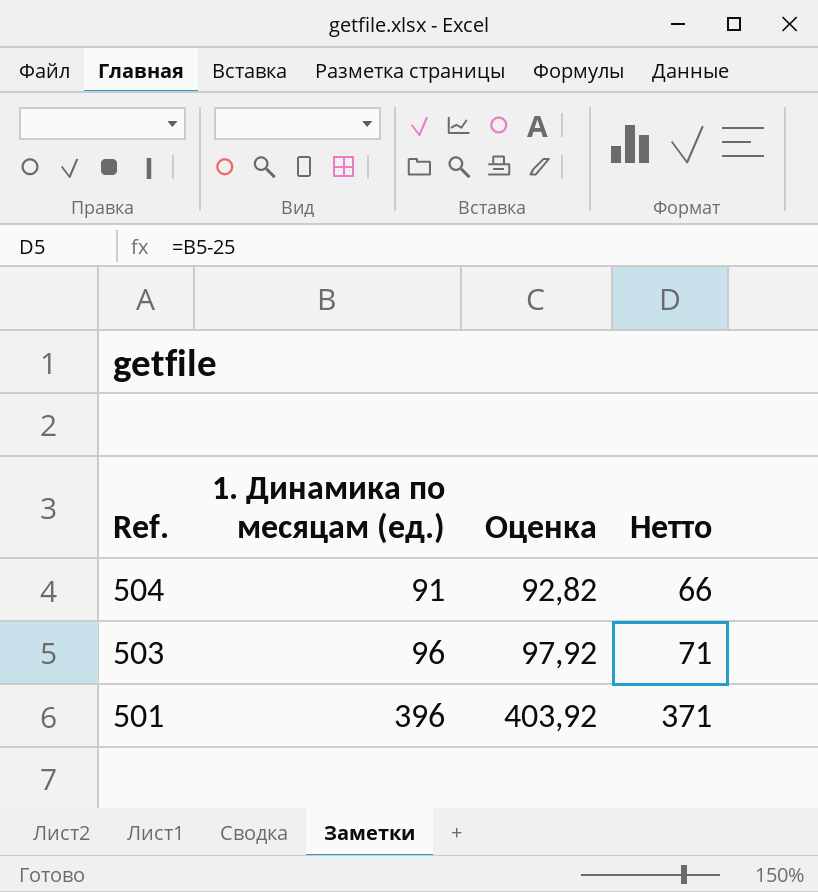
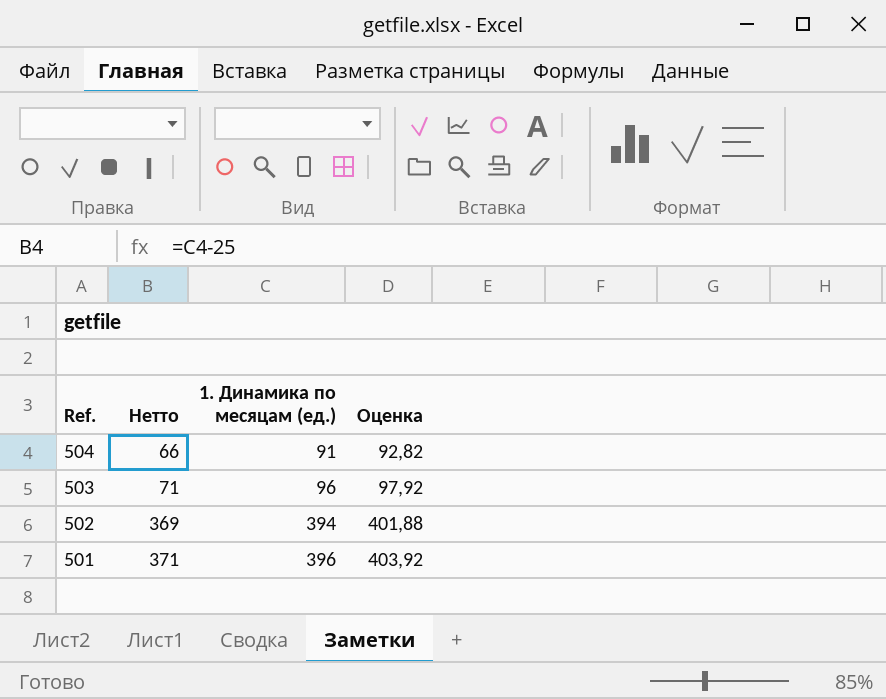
column Нетто | position: 4 -> 2
row 502: none -> 369 | 394 | 401,88

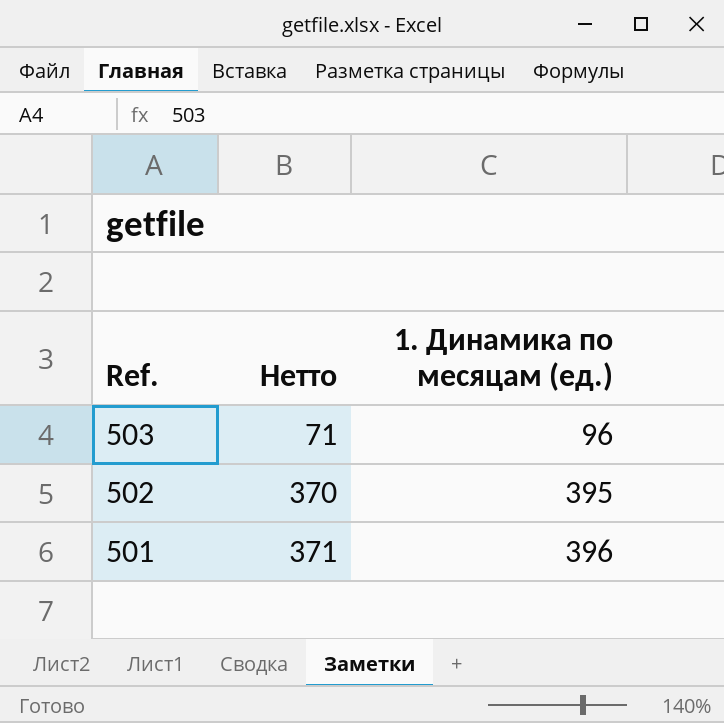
column Оценка | formula: [1. Динамика по месяцам (ед.)] * 1,02 -> none
row 504: 66 | 91 | 92,82 -> none
502 | Нетто: 369 -> 370
502 | 1. Динамика по месяцам (ед.): 394 -> 395

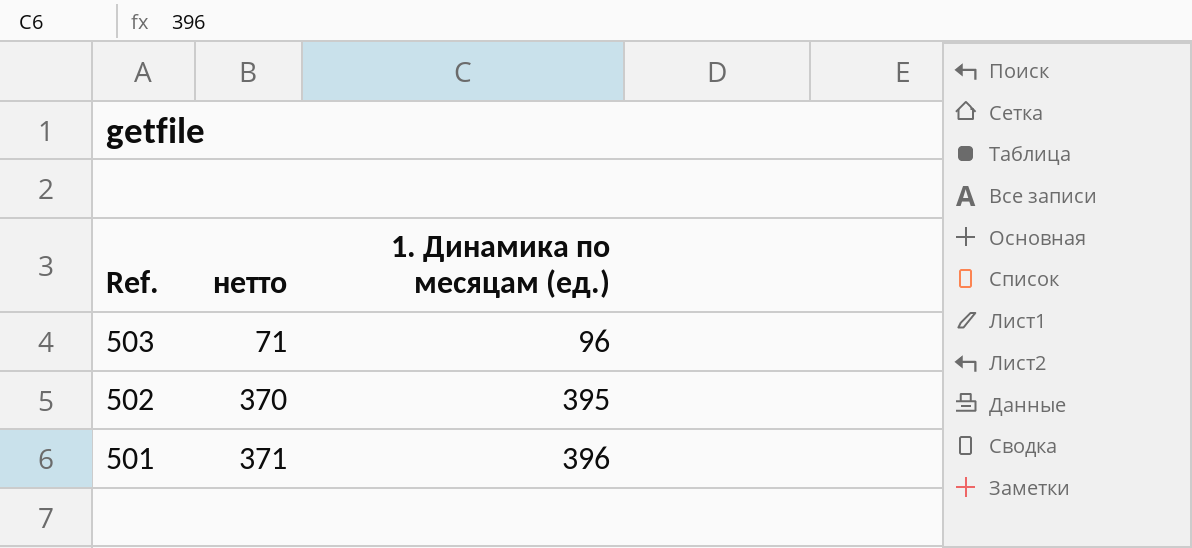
column name: Нетто -> нетто

